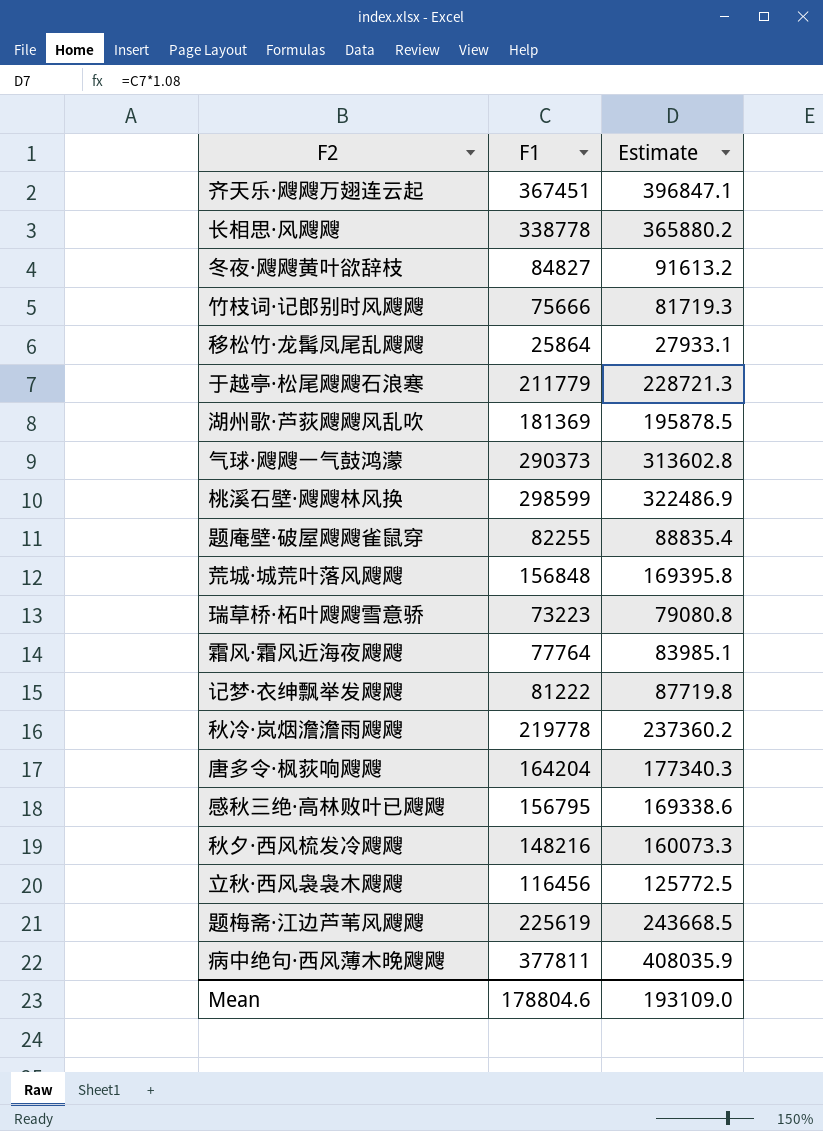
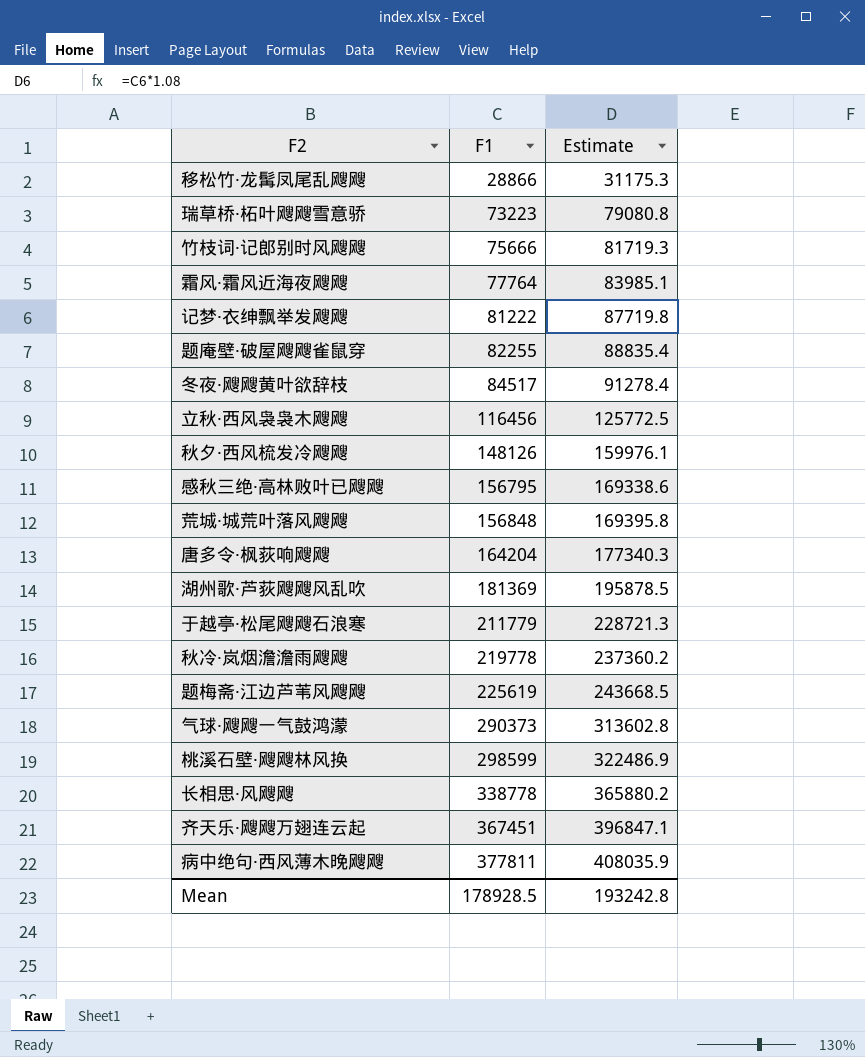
row order: none -> F1 ascending
移松竹·龙髯凤尾乱飕飕 | F1: 25864 -> 28866
移松竹·龙髯凤尾乱飕飕 | Estimate: 27933.1 -> 31175.3
冬夜·飕飕黄叶欲辞枝 | F1: 84827 -> 84517
冬夜·飕飕黄叶欲辞枝 | Estimate: 91613.2 -> 91278.4
秋夕·西风梳发冷飕飕 | F1: 148216 -> 148126
秋夕·西风梳发冷飕飕 | Estimate: 160073.3 -> 159976.1
Mean | F1: 178804.6 -> 178928.5
Mean | Estimate: 193109.0 -> 193242.8

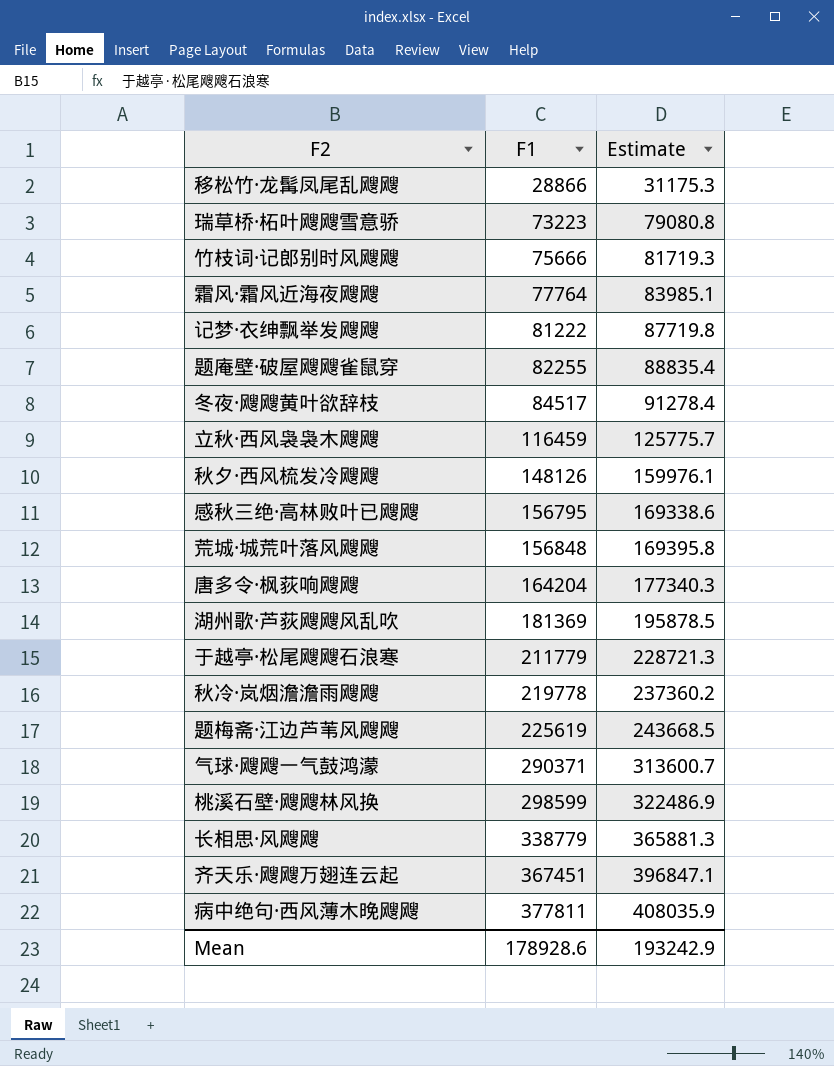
立秋·西风袅袅木飕飕 | F1: 116456 -> 116459
立秋·西风袅袅木飕飕 | Estimate: 125772.5 -> 125775.7
气球·飕飕一气鼓鸿濛 | F1: 290373 -> 290371
气球·飕飕一气鼓鸿濛 | Estimate: 313602.8 -> 313600.7
长相思·风飕飕 | F1: 338778 -> 338779
长相思·风飕飕 | Estimate: 365880.2 -> 365881.3
Mean | F1: 178928.5 -> 178928.6
Mean | Estimate: 193242.8 -> 193242.9

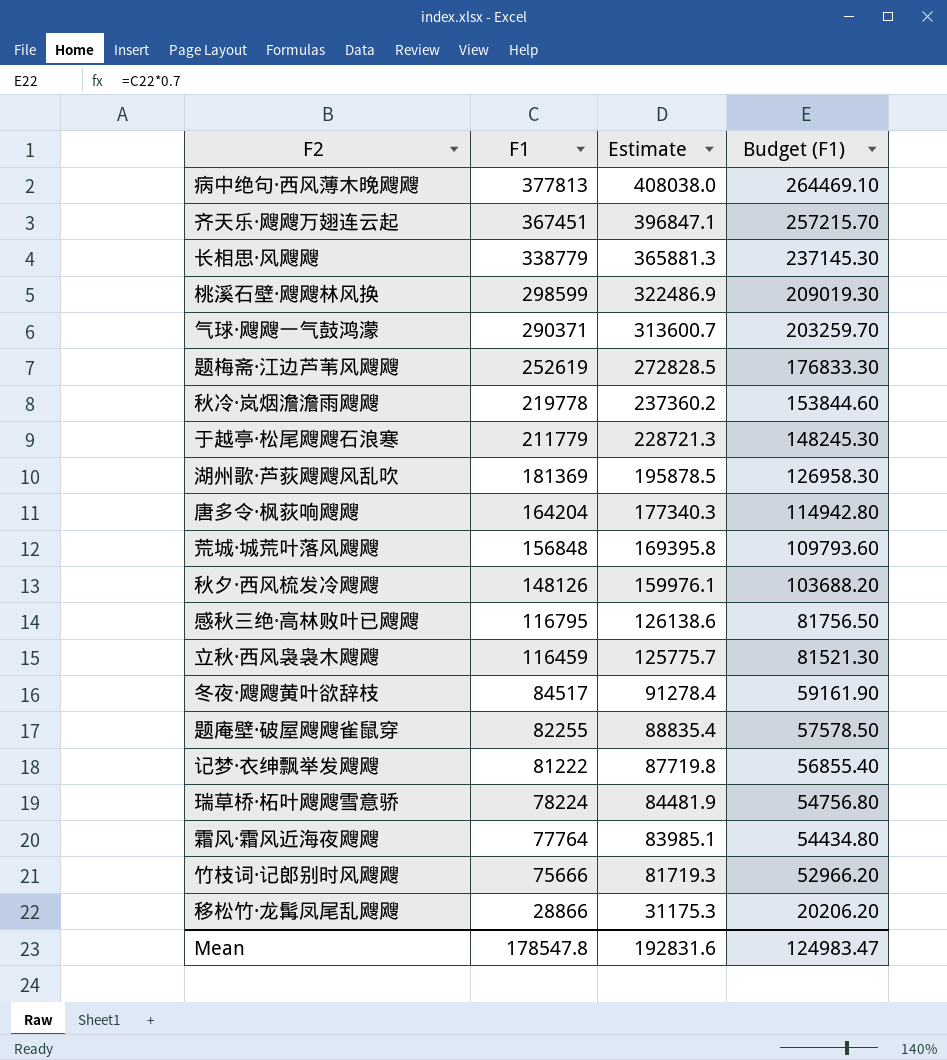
row order: F1 ascending -> F1 descending
column Budget (F1) | formula: none -> [F1] * 0.7
病中绝句·西风薄木晚飕飕 | F1: 377811 -> 377813
病中绝句·西风薄木晚飕飕 | Estimate: 408035.9 -> 408038.0
题梅斋·江边芦苇风飕飕 | F1: 225619 -> 252619
题梅斋·江边芦苇风飕飕 | Estimate: 243668.5 -> 272828.5
感秋三绝·高林败叶已飕飕 | F1: 156795 -> 116795
感秋三绝·高林败叶已飕飕 | Estimate: 169338.6 -> 126138.6
瑞草桥·柘叶飕飕雪意骄 | F1: 73223 -> 78224
瑞草桥·柘叶飕飕雪意骄 | Estimate: 79080.8 -> 84481.9
Mean | F1: 178928.6 -> 178547.8
Mean | Estimate: 193242.9 -> 192831.6

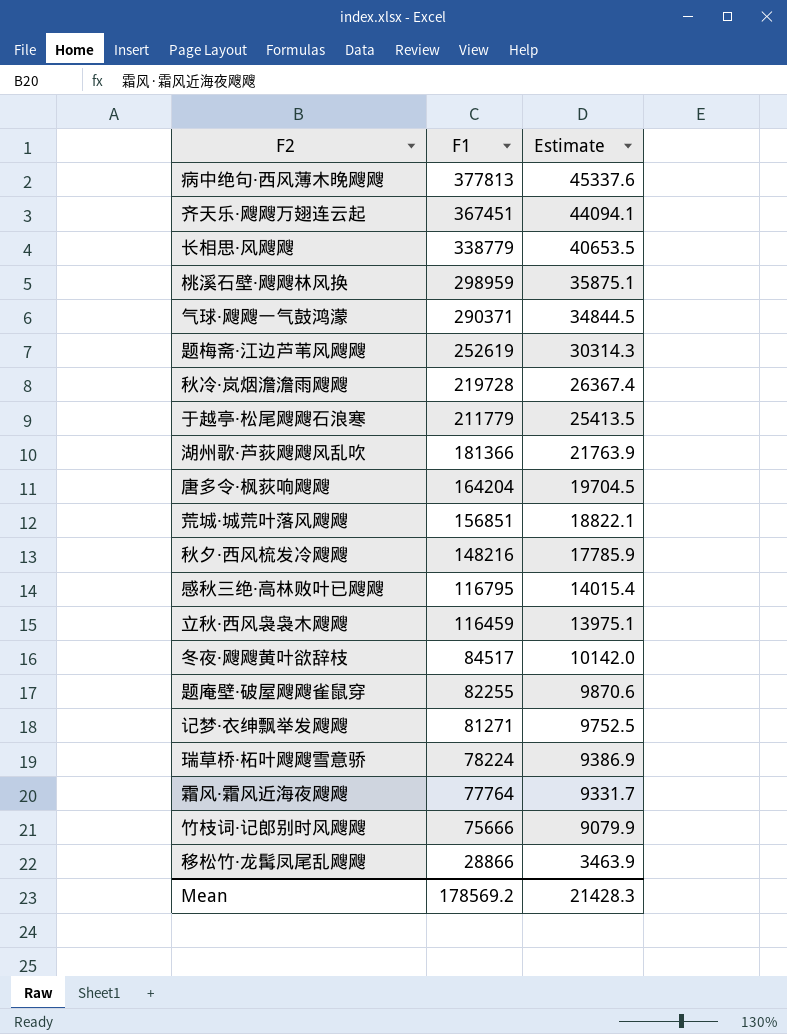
column Budget (F1) | formula: [F1] * 0.7 -> none
column Estimate | formula: [F1] * 1.08 -> [F1] * 0.12
桃溪石壁·飕飕林风换 | F1: 298599 -> 298959
秋冷·岚烟澹澹雨飕飕 | F1: 219778 -> 219728
湖州歌·芦荻飕飕风乱吹 | F1: 181369 -> 181366
荒城·城荒叶落风飕飕 | F1: 156848 -> 156851
秋夕·西风梳发冷飕飕 | F1: 148126 -> 148216
记梦·衣绅飘举发飕飕 | F1: 81222 -> 81271
Mean | F1: 178547.8 -> 178569.2
Mean | Estimate: 192831.6 -> 21428.3

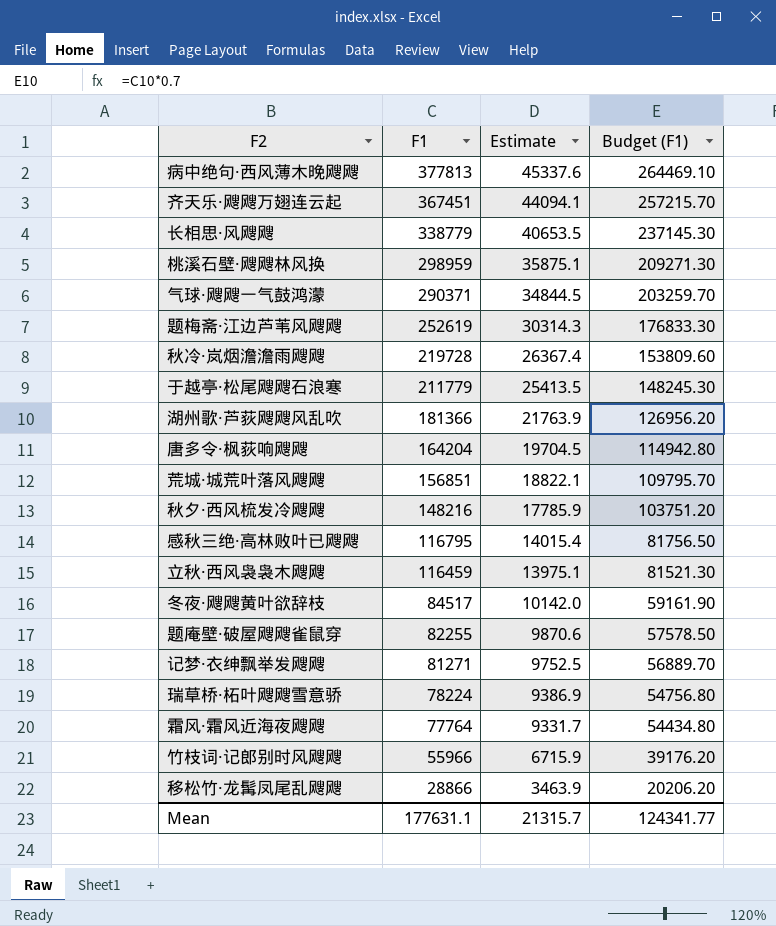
column Budget (F1) | formula: none -> [F1] * 0.7
竹枝词·记郎别时风飕飕 | F1: 75666 -> 55966
竹枝词·记郎别时风飕飕 | Estimate: 9079.9 -> 6715.9
Mean | F1: 178569.2 -> 177631.1
Mean | Estimate: 21428.3 -> 21315.7

